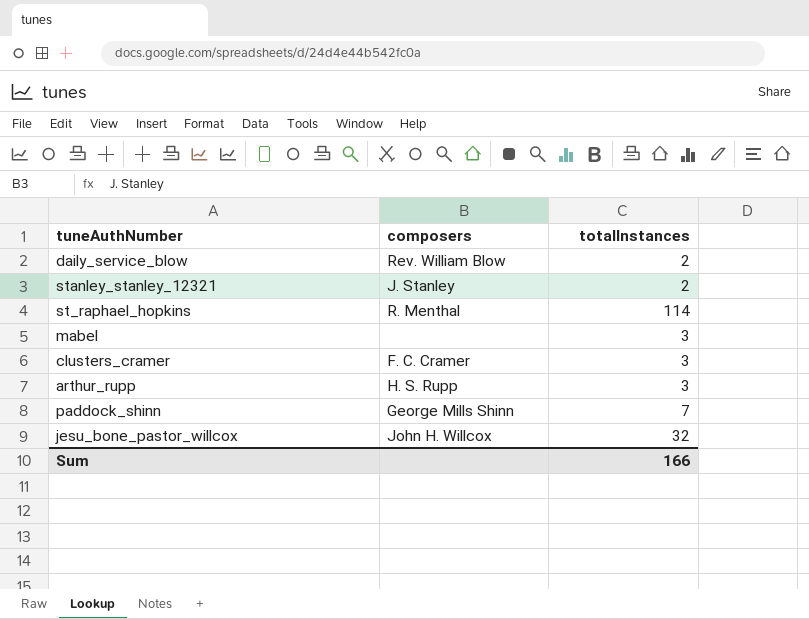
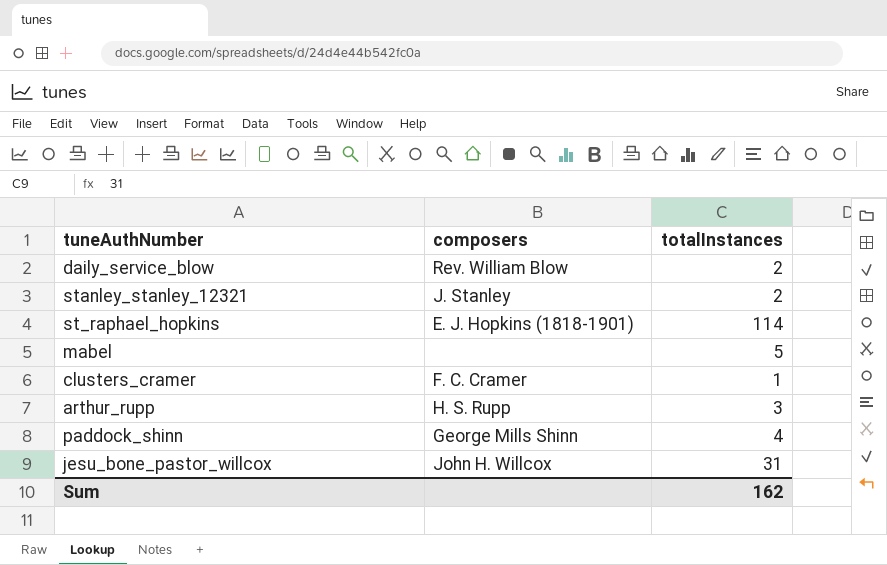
st_raphael_hopkins | composers: R. Menthal -> E. J. Hopkins (1818-1901)
mabel | totalInstances: 3 -> 5
clusters_cramer | totalInstances: 3 -> 1
paddock_shinn | totalInstances: 7 -> 4
jesu_bone_pastor_willcox | totalInstances: 32 -> 31
Sum | totalInstances: 166 -> 162

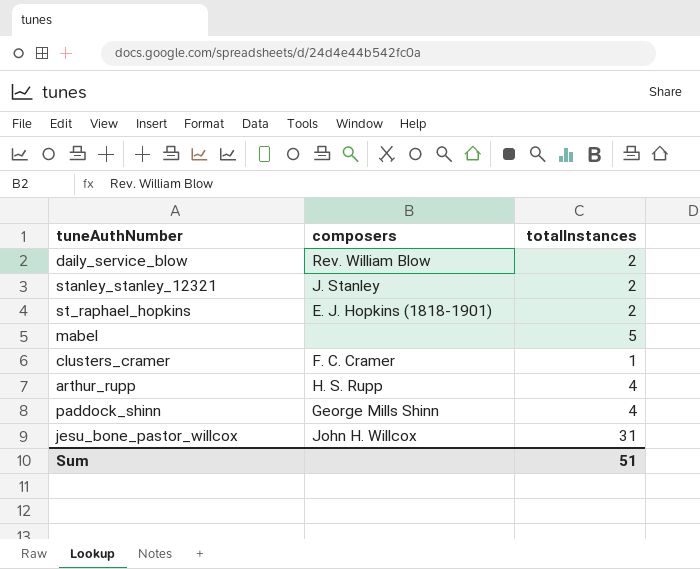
st_raphael_hopkins | totalInstances: 114 -> 2
arthur_rupp | totalInstances: 3 -> 4
Sum | totalInstances: 162 -> 51

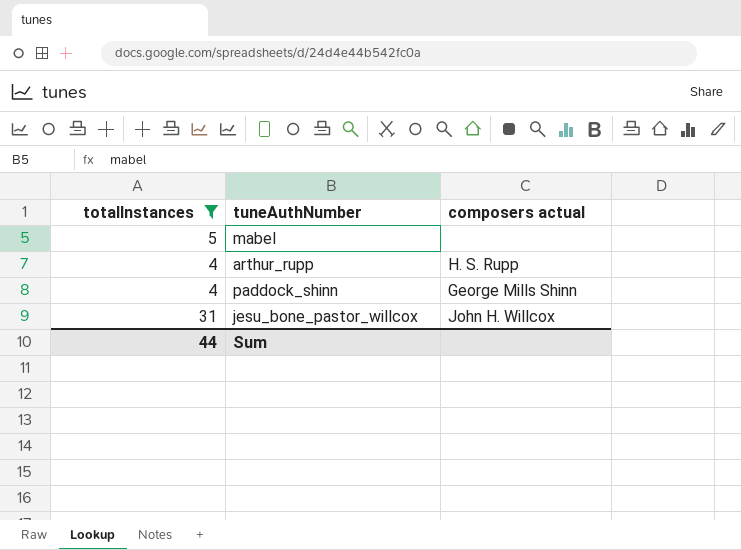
filter: none -> totalInstances >= 4
column totalInstances | position: 3 -> 1
column name: composers -> composers actual
Sum | totalInstances: 51 -> 44

